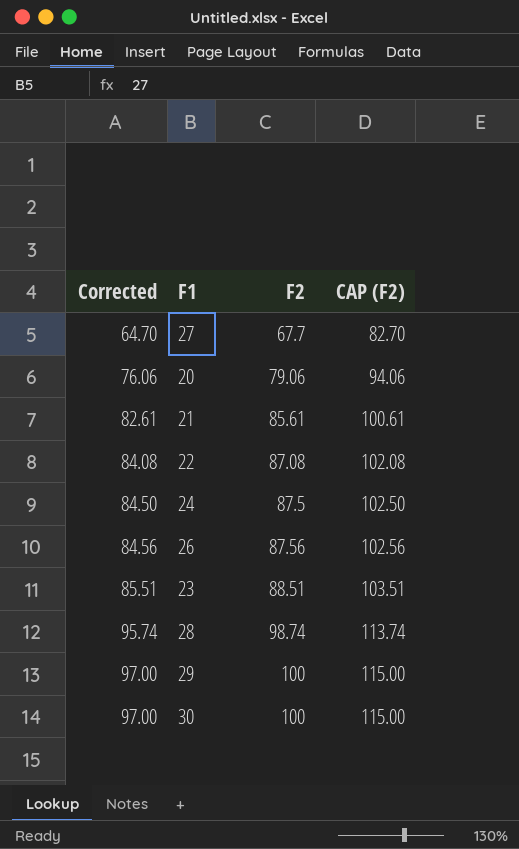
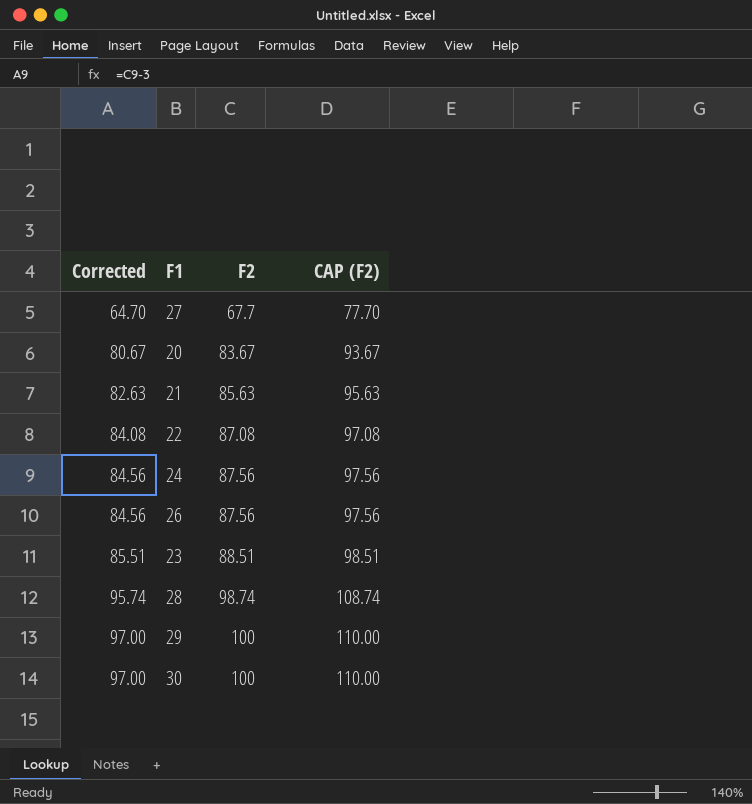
column CAP (F2) | formula: [F2] + 15 -> [F2] + 10
20 | Corrected: 76.06 -> 80.67
20 | F2: 79.06 -> 83.67
21 | Corrected: 82.61 -> 82.63
21 | F2: 85.61 -> 85.63
24 | Corrected: 84.50 -> 84.56
24 | F2: 87.5 -> 87.56

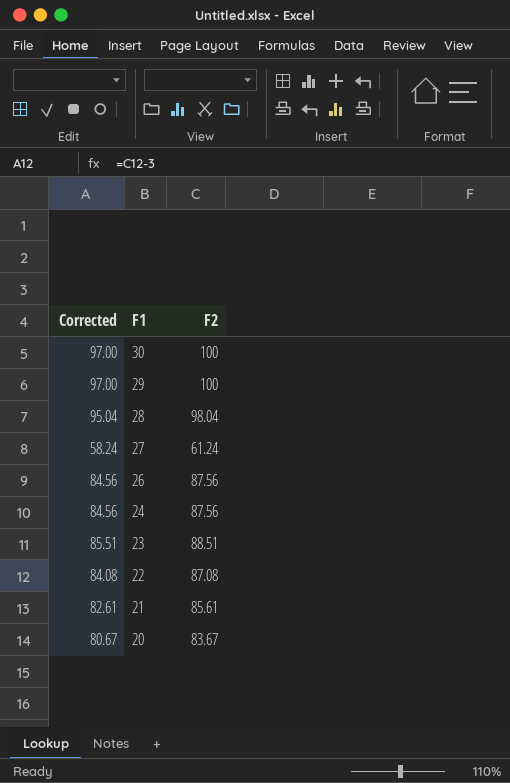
row order: Corrected ascending -> F1 descending
column CAP (F2) | formula: [F2] + 10 -> none
28 | Corrected: 95.74 -> 95.04
28 | F2: 98.74 -> 98.04
27 | Corrected: 64.70 -> 58.24
27 | F2: 67.7 -> 61.24
21 | Corrected: 82.63 -> 82.61
21 | F2: 85.63 -> 85.61

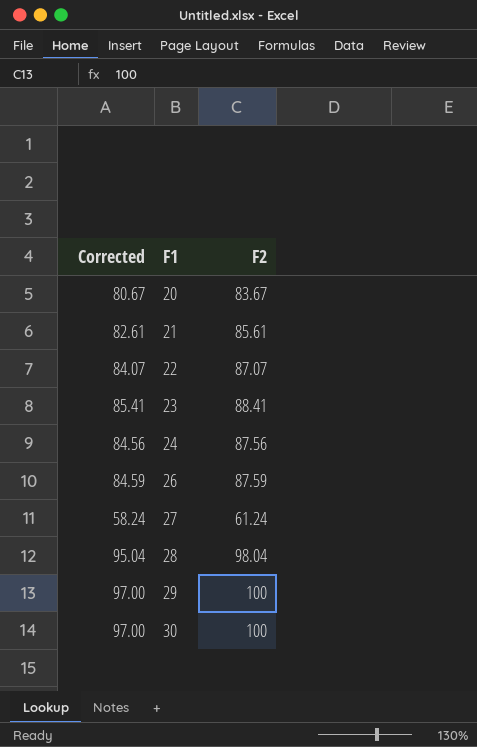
row order: F1 descending -> F1 ascending
22 | Corrected: 84.08 -> 84.07
22 | F2: 87.08 -> 87.07
23 | Corrected: 85.51 -> 85.41
23 | F2: 88.51 -> 88.41
26 | Corrected: 84.56 -> 84.59
26 | F2: 87.56 -> 87.59

